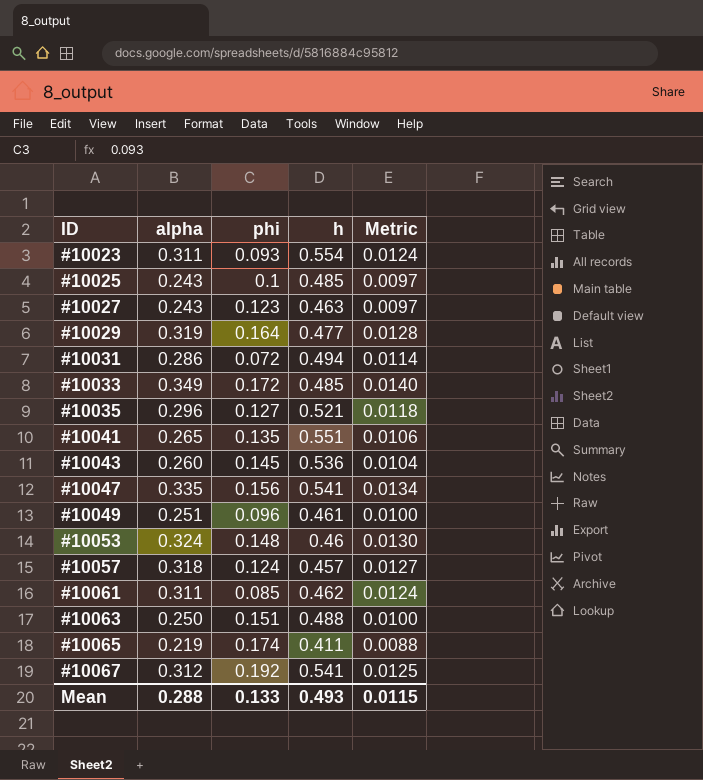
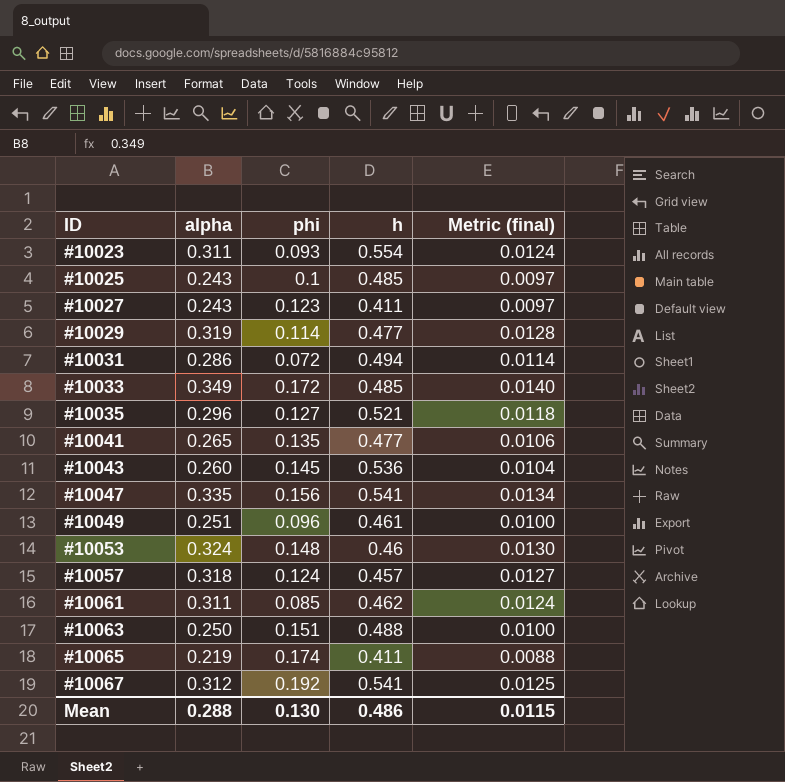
column name: Metric -> Metric (final)
#10027 | h: 0.463 -> 0.411
#10029 | phi: 0.164 -> 0.114
#10041 | h: 0.551 -> 0.477
Mean | phi: 0.133 -> 0.130
Mean | h: 0.493 -> 0.486

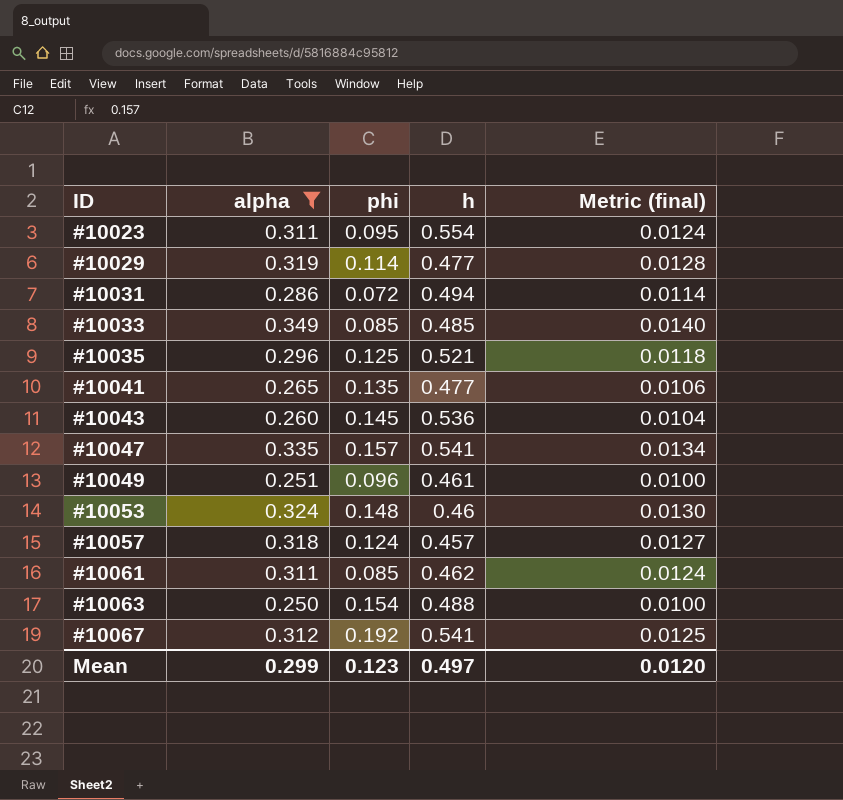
filter: none -> alpha >= 0.250
#10023 | phi: 0.093 -> 0.095
#10033 | phi: 0.172 -> 0.085
#10035 | phi: 0.127 -> 0.125
#10047 | phi: 0.156 -> 0.157
#10063 | phi: 0.151 -> 0.154
Mean | alpha: 0.288 -> 0.299
Mean | phi: 0.130 -> 0.123
Mean | h: 0.486 -> 0.497
Mean | Metric (final): 0.0115 -> 0.0120

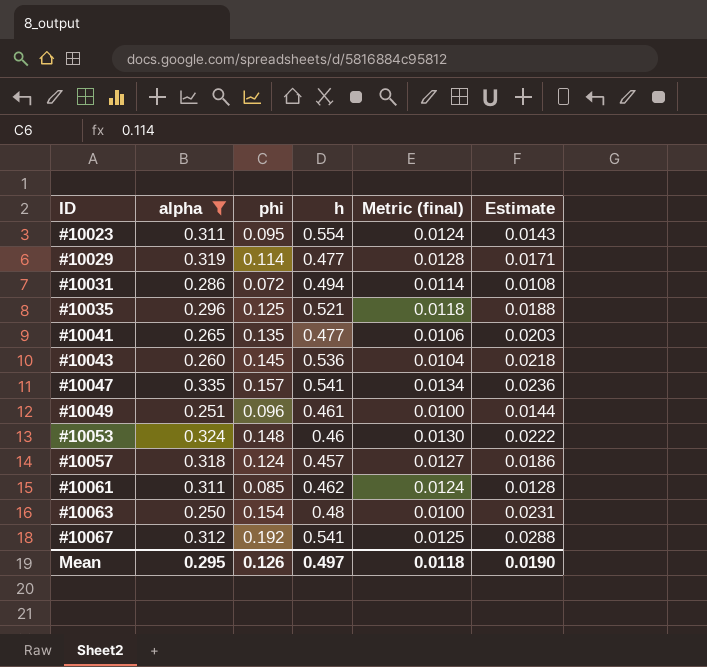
column Estimate | formula: none -> [phi] * 0.15
row #10033: 0.349 | 0.085 | 0.485 | 0.0140 -> none
#10063 | h: 0.488 -> 0.48
Mean | alpha: 0.299 -> 0.295
Mean | phi: 0.123 -> 0.126
Mean | Metric (final): 0.0120 -> 0.0118

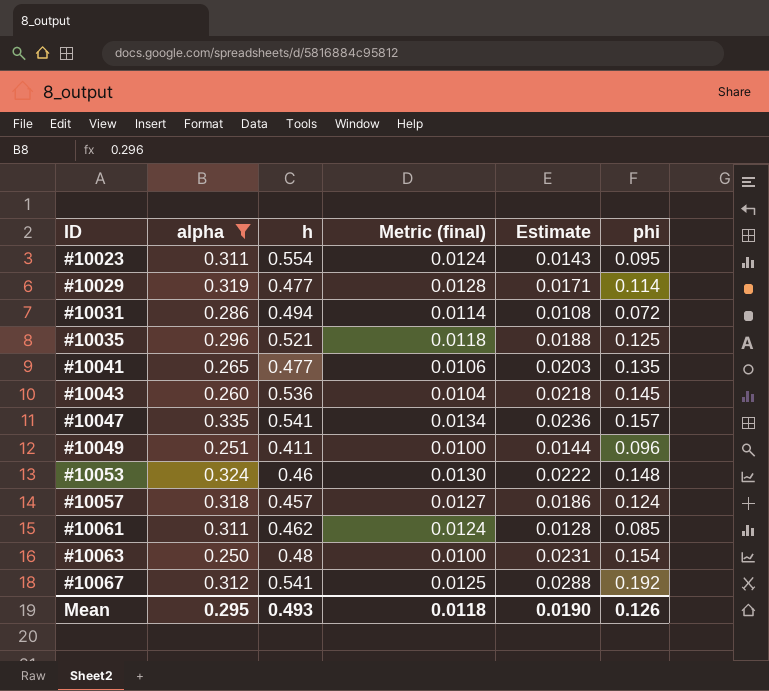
column phi | position: 3 -> 6
#10049 | h: 0.461 -> 0.411
Mean | h: 0.497 -> 0.493

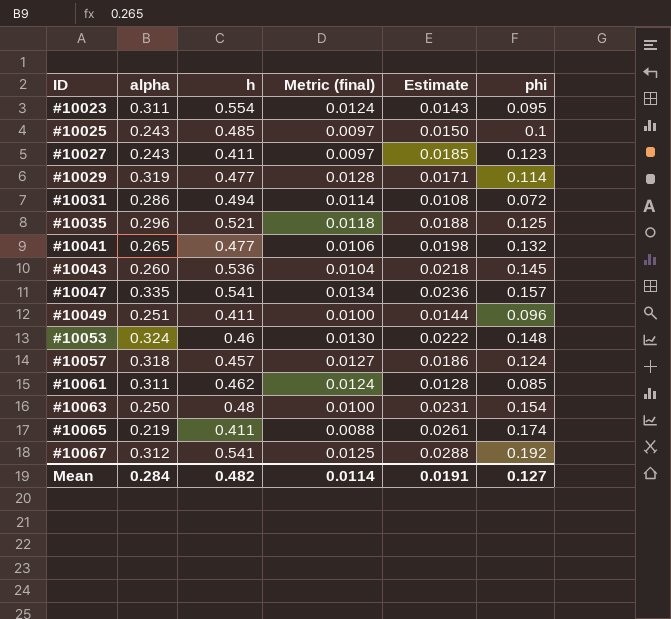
filter: alpha >= 0.250 -> none
#10041 | Estimate: 0.0203 -> 0.0198
#10041 | phi: 0.135 -> 0.132
Mean | alpha: 0.295 -> 0.284
Mean | h: 0.493 -> 0.482
Mean | Metric (final): 0.0118 -> 0.0114
Mean | Estimate: 0.0190 -> 0.0191
Mean | phi: 0.126 -> 0.127

